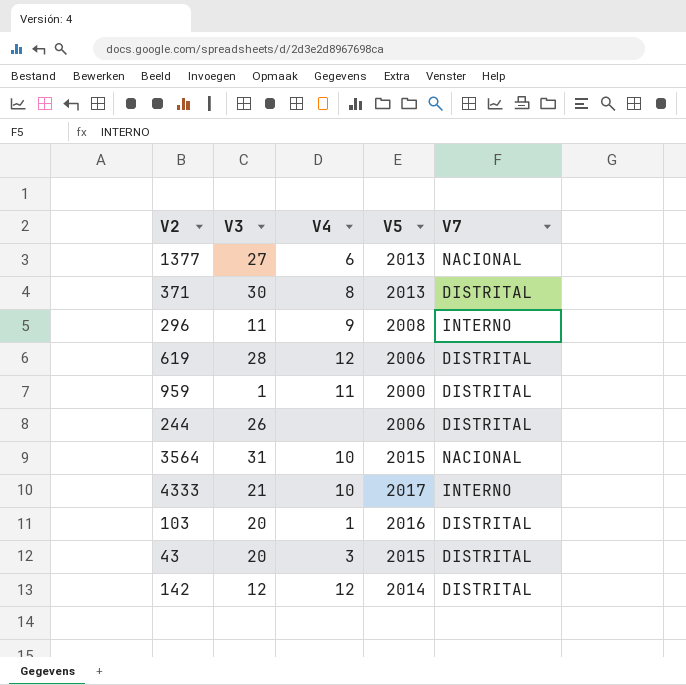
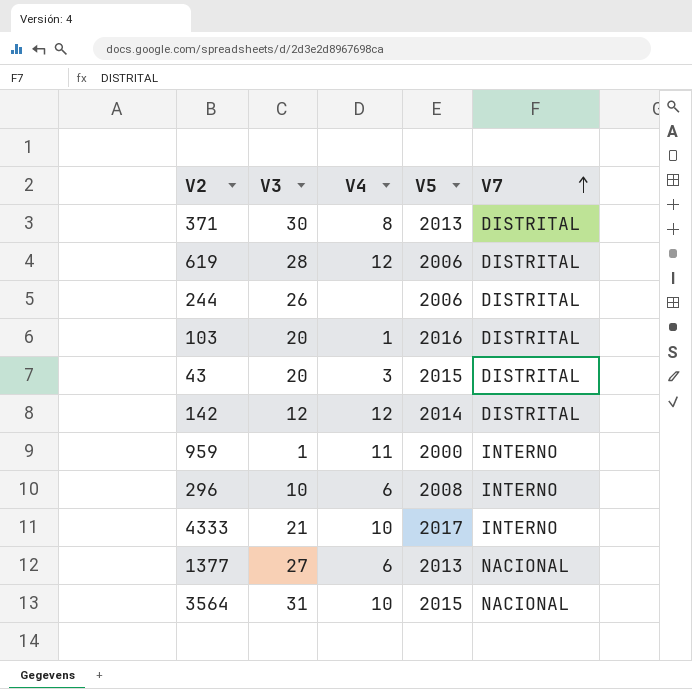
row order: none -> V7 ascending
959 | V7: DISTRITAL -> INTERNO
296 | V3: 11 -> 10
296 | V4: 9 -> 6

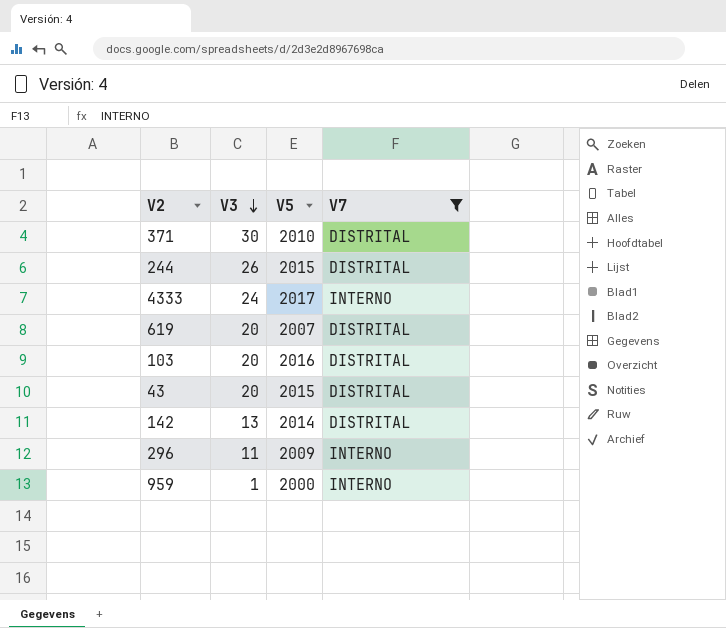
filter: none -> V7 != NACIONAL
row order: V7 ascending -> V3 descending
column V4 | position: 3 -> none
371 | V5: 2013 -> 2010
244 | V5: 2006 -> 2015
4333 | V3: 21 -> 24
619 | V3: 28 -> 20
619 | V5: 2006 -> 2007
142 | V3: 12 -> 13
296 | V3: 10 -> 11
296 | V5: 2008 -> 2009

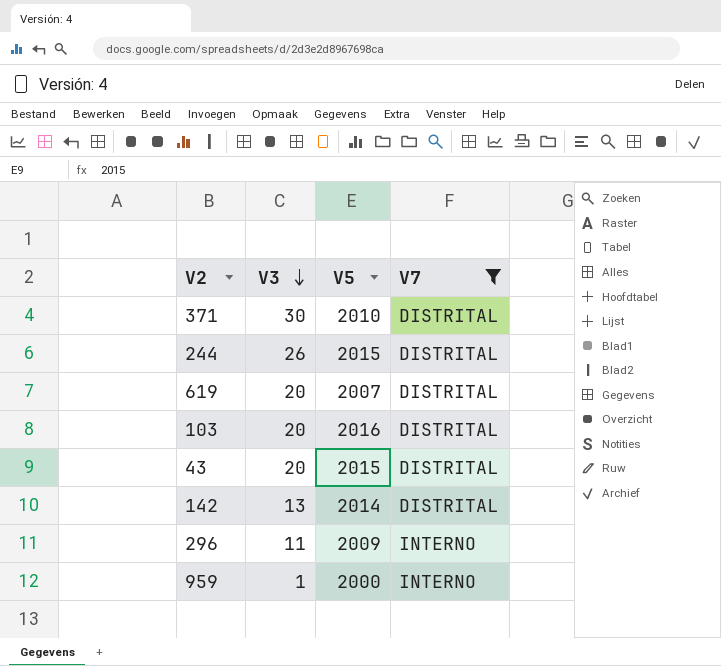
row 4333: 24 | 2017 | INTERNO -> none

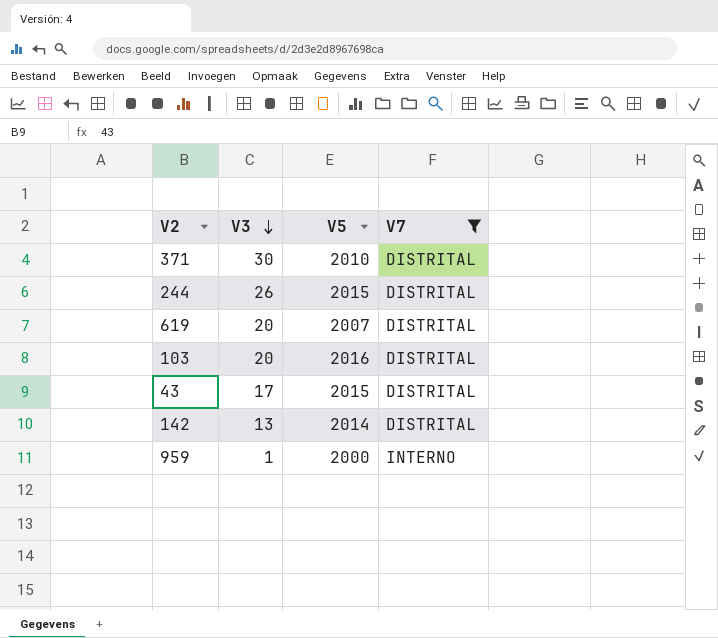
row 296: 11 | 2009 | INTERNO -> none
43 | V3: 20 -> 17

